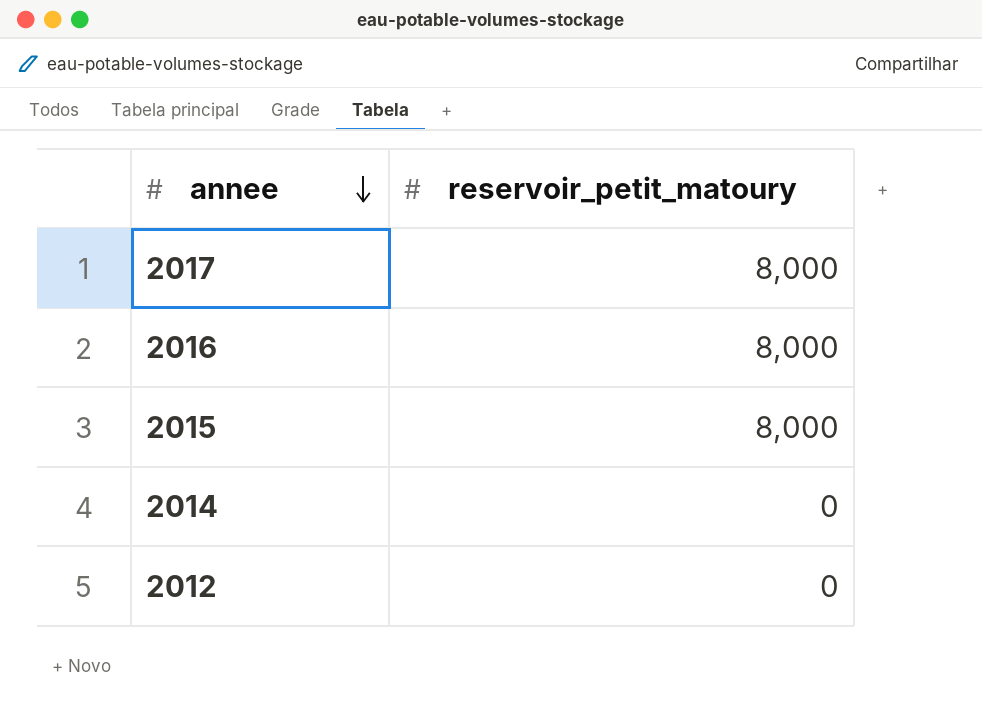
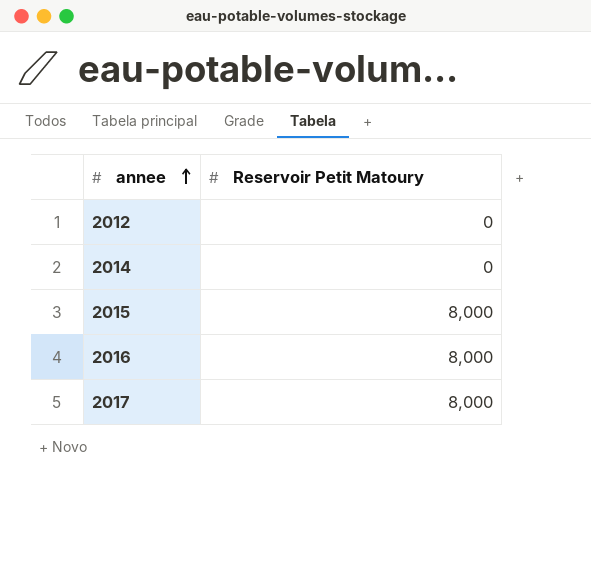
row order: annee descending -> annee ascending
column name: reservoir_petit_matoury -> Reservoir Petit Matoury

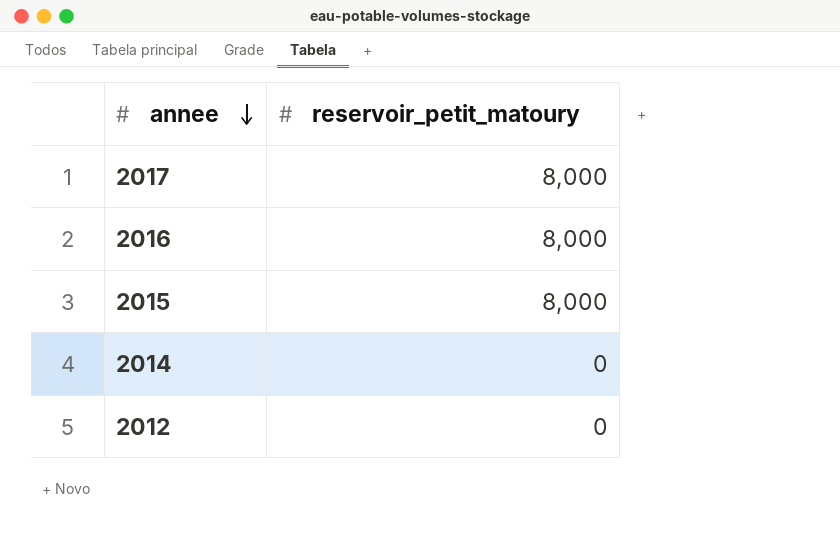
row order: annee ascending -> annee descending
column name: Reservoir Petit Matoury -> reservoir_petit_matoury

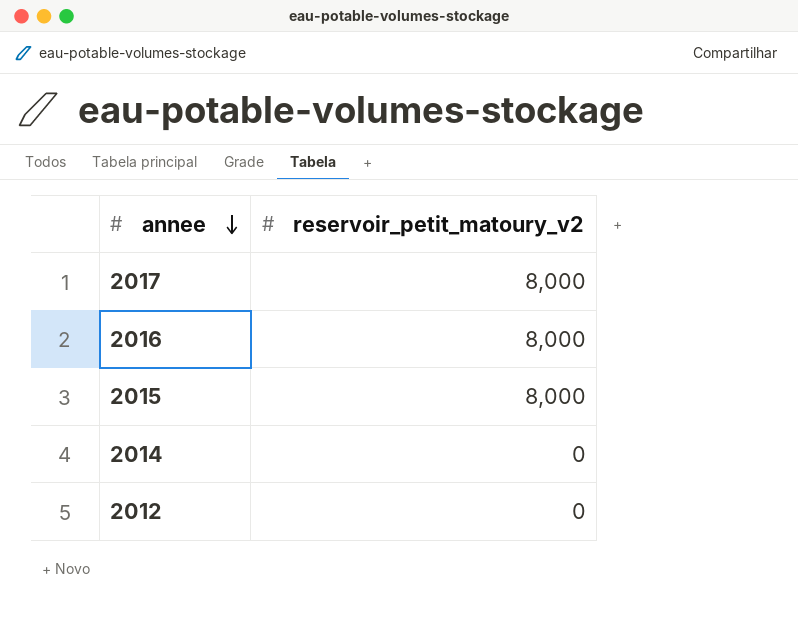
column name: reservoir_petit_matoury -> reservoir_petit_matoury_v2

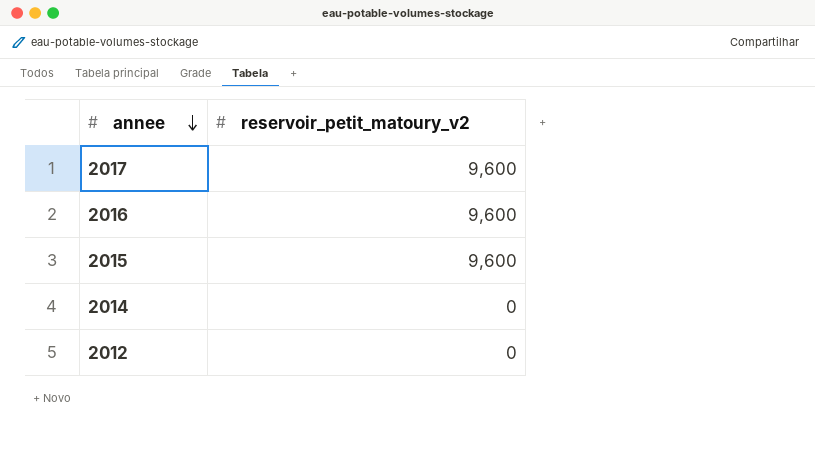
2017 | reservoir_petit_matoury_v2: 8,000 -> 9,600
2016 | reservoir_petit_matoury_v2: 8,000 -> 9,600
2015 | reservoir_petit_matoury_v2: 8,000 -> 9,600

